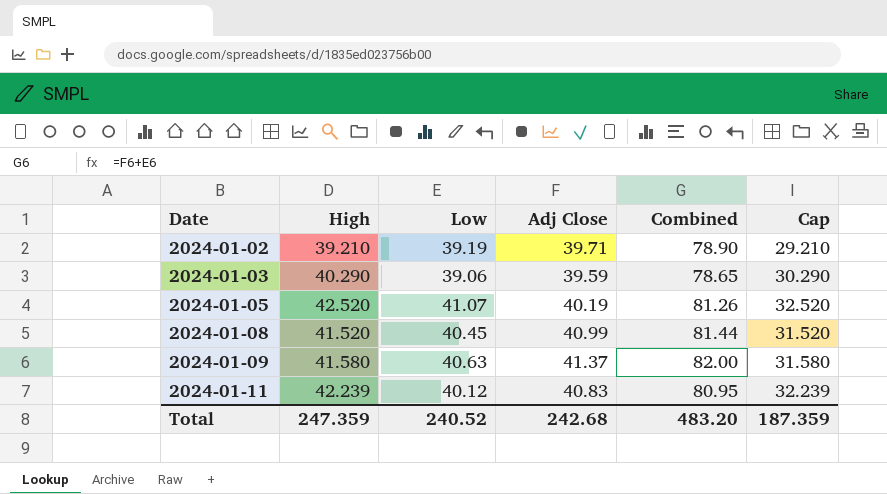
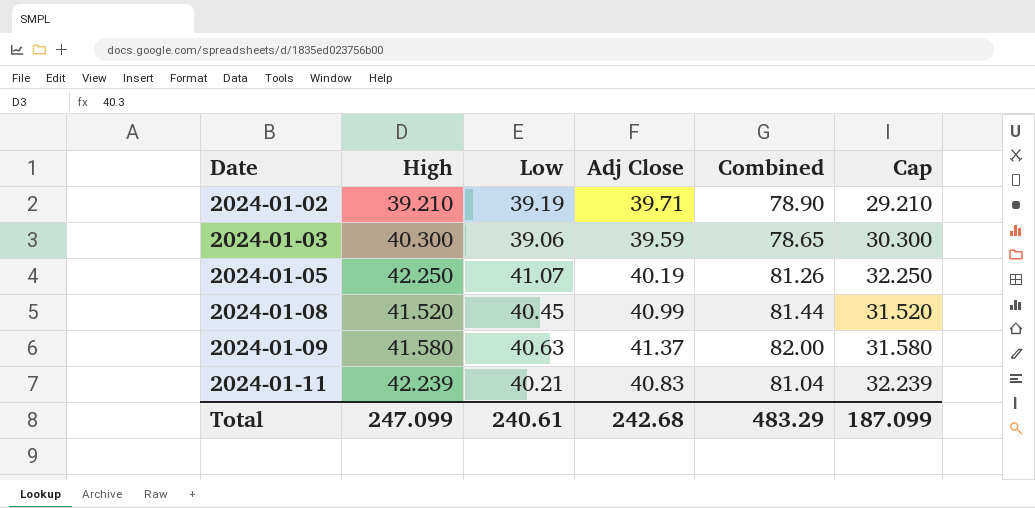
2024-01-03 | High: 40.290 -> 40.300
2024-01-03 | Cap: 30.290 -> 30.300
2024-01-05 | High: 42.520 -> 42.250
2024-01-05 | Cap: 32.520 -> 32.250
2024-01-11 | Low: 40.12 -> 40.21
2024-01-11 | Combined: 80.95 -> 81.04
Total | High: 247.359 -> 247.099
Total | Low: 240.52 -> 240.61
Total | Combined: 483.20 -> 483.29
Total | Cap: 187.359 -> 187.099

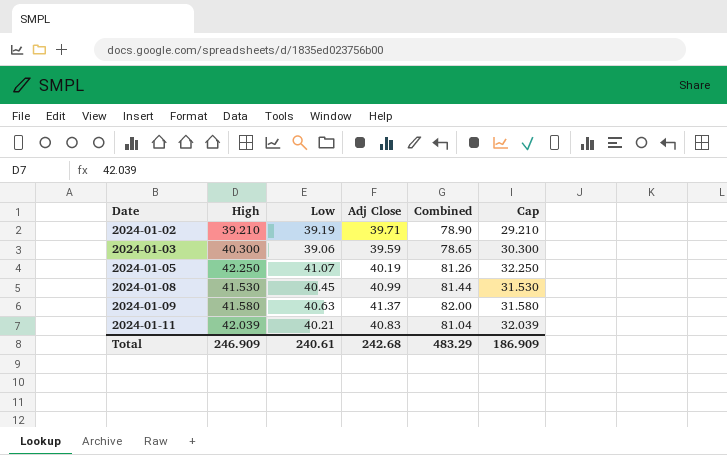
2024-01-08 | High: 41.520 -> 41.530
2024-01-08 | Cap: 31.520 -> 31.530
2024-01-11 | High: 42.239 -> 42.039
2024-01-11 | Cap: 32.239 -> 32.039
Total | High: 247.099 -> 246.909
Total | Cap: 187.099 -> 186.909

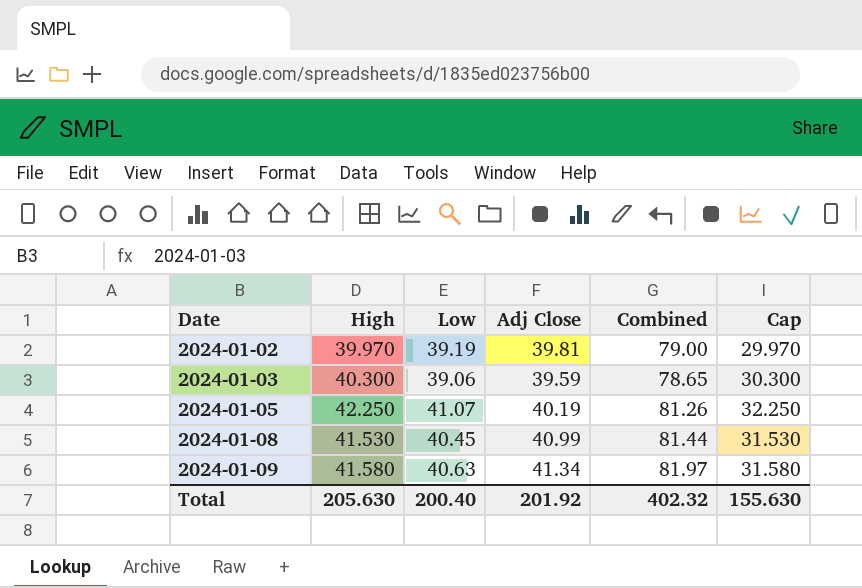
row 2024-01-11: 42.039 | 40.21 | 40.83 | 81.04 | 32.039 -> none
2024-01-02 | High: 39.210 -> 39.970
2024-01-02 | Adj Close: 39.71 -> 39.81
2024-01-02 | Combined: 78.90 -> 79.00
2024-01-02 | Cap: 29.210 -> 29.970
2024-01-09 | Adj Close: 41.37 -> 41.34
2024-01-09 | Combined: 82.00 -> 81.97
Total | High: 246.909 -> 205.630
Total | Low: 240.61 -> 200.40
Total | Adj Close: 242.68 -> 201.92
Total | Combined: 483.29 -> 402.32
Total | Cap: 186.909 -> 155.630

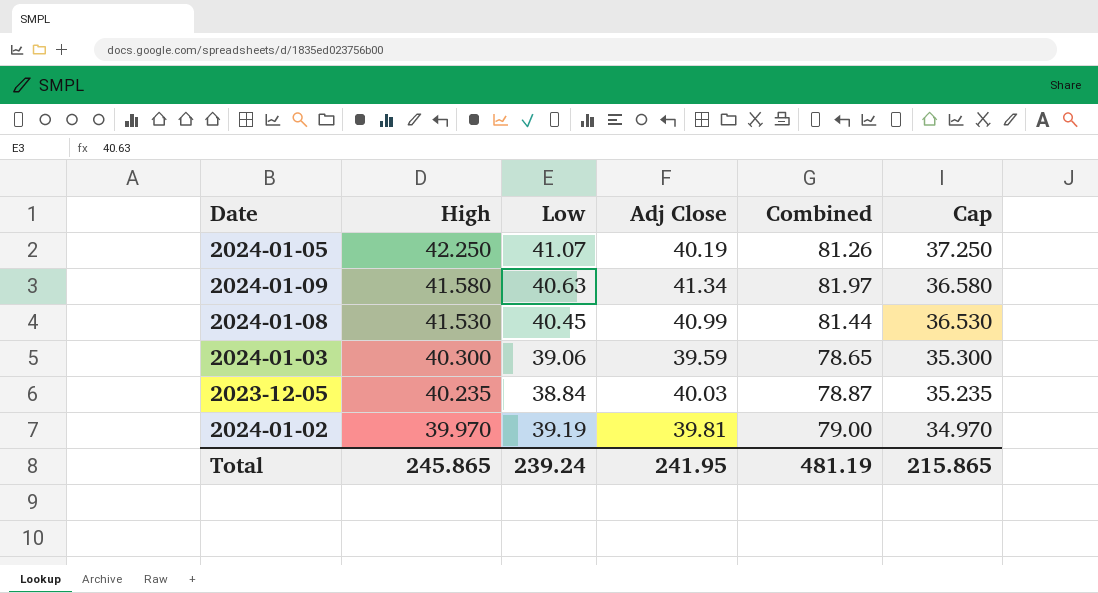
row order: Date ascending -> High descending
column Cap | formula: [High] - 10 -> [High] - 5
row 2023-12-05: none -> 40.235 | 38.84 | 40.03 | 78.87 | 35.235
Total | High: 205.630 -> 245.865
Total | Low: 200.40 -> 239.24
Total | Adj Close: 201.92 -> 241.95
Total | Combined: 402.32 -> 481.19
Total | Cap: 155.630 -> 215.865

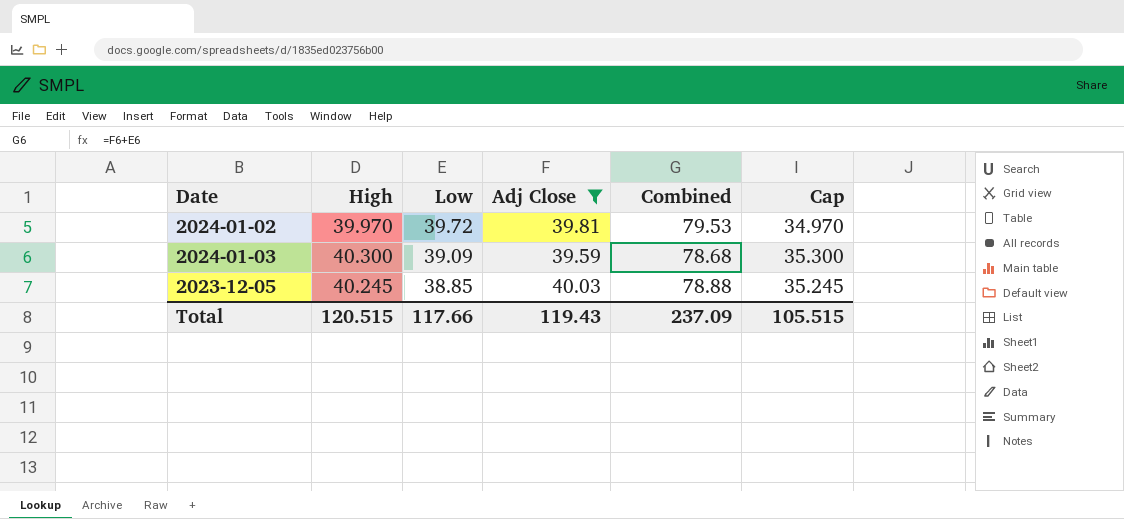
filter: none -> Adj Close <= 40.03
row order: High descending -> Low descending
2024-01-02 | Low: 39.19 -> 39.72
2024-01-02 | Combined: 79.00 -> 79.53
2024-01-03 | Low: 39.06 -> 39.09
2024-01-03 | Combined: 78.65 -> 78.68
2023-12-05 | High: 40.235 -> 40.245
2023-12-05 | Low: 38.84 -> 38.85
2023-12-05 | Combined: 78.87 -> 78.88
2023-12-05 | Cap: 35.235 -> 35.245
Total | High: 245.865 -> 120.515
Total | Low: 239.24 -> 117.66
Total | Adj Close: 241.95 -> 119.43
Total | Combined: 481.19 -> 237.09
Total | Cap: 215.865 -> 105.515

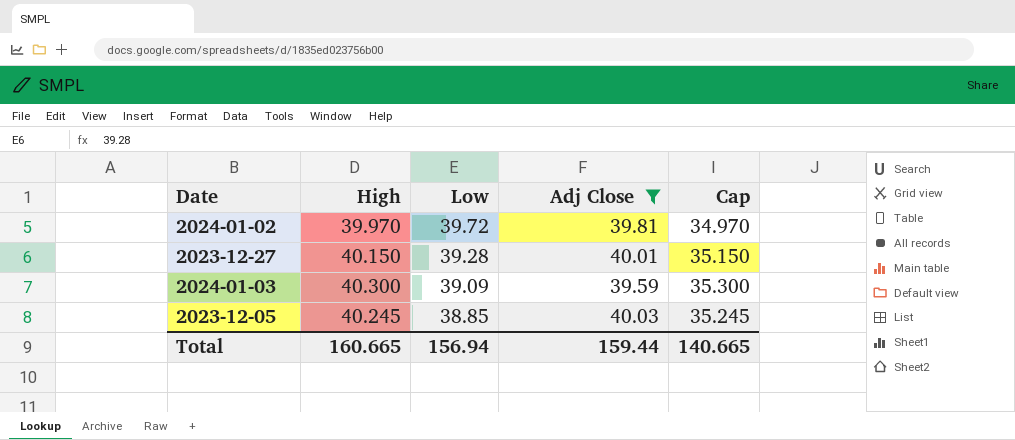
column Combined | formula: [Low] + [Adj Close] -> none
row 2023-12-27: none -> 40.150 | 39.28 | 40.01 | 35.150
Total | High: 120.515 -> 160.665
Total | Low: 117.66 -> 156.94
Total | Adj Close: 119.43 -> 159.44
Total | Cap: 105.515 -> 140.665

